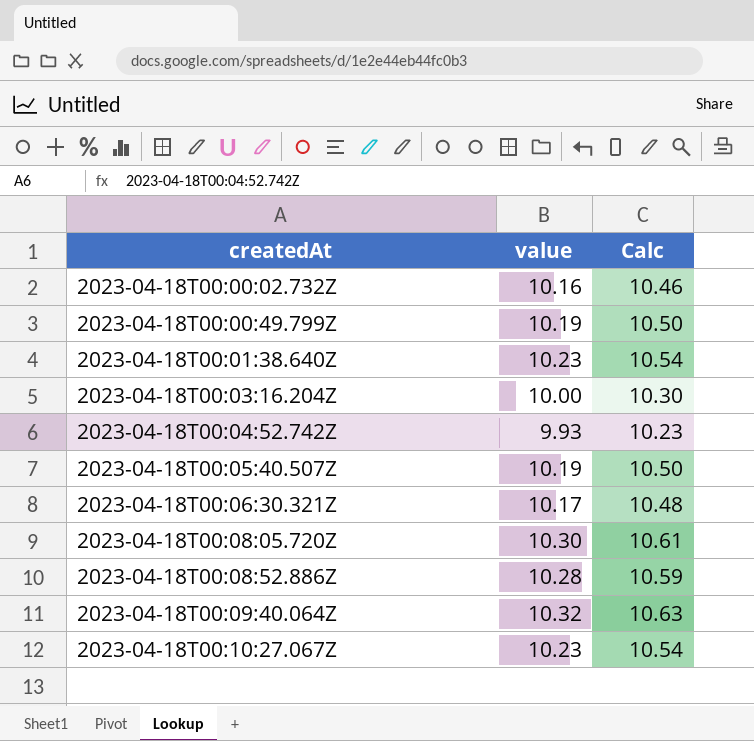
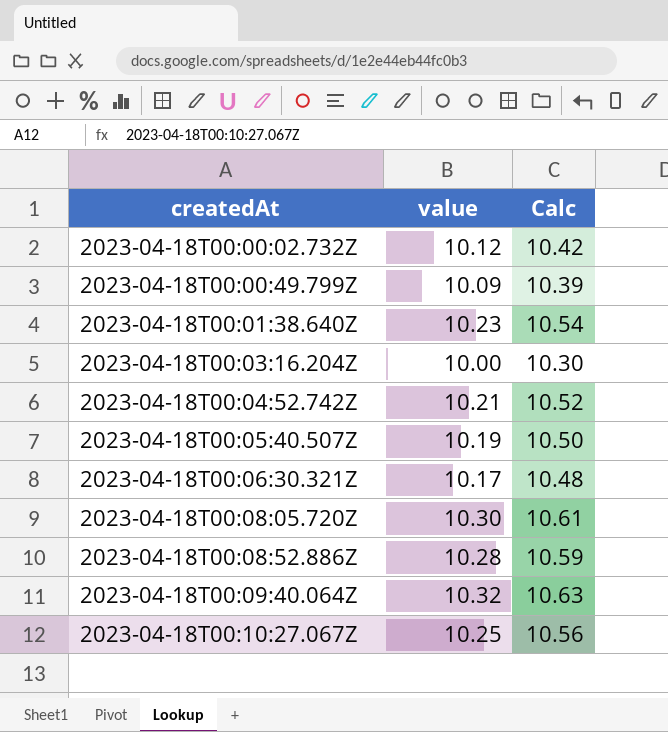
2023-04-18T00:00:02.732Z | value: 10.16 -> 10.12
2023-04-18T00:00:02.732Z | Calc: 10.46 -> 10.42
2023-04-18T00:00:49.799Z | value: 10.19 -> 10.09
2023-04-18T00:00:49.799Z | Calc: 10.50 -> 10.39
2023-04-18T00:04:52.742Z | value: 9.93 -> 10.21
2023-04-18T00:04:52.742Z | Calc: 10.23 -> 10.52
2023-04-18T00:10:27.067Z | value: 10.23 -> 10.25
2023-04-18T00:10:27.067Z | Calc: 10.54 -> 10.56

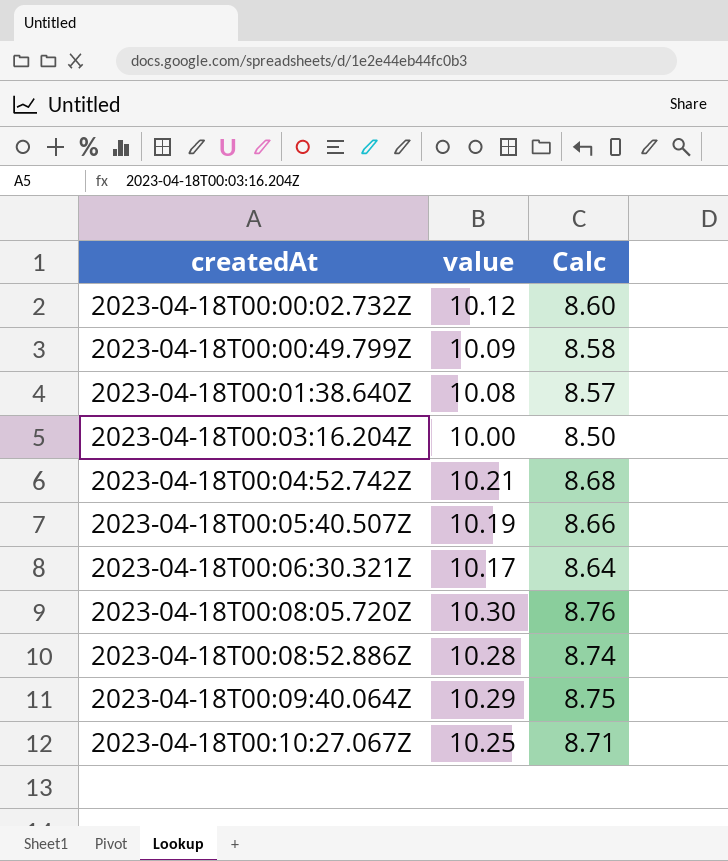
column Calc | formula: [value] * 1.03 -> [value] * 0.85
2023-04-18T00:01:38.640Z | value: 10.23 -> 10.08
2023-04-18T00:09:40.064Z | value: 10.32 -> 10.29

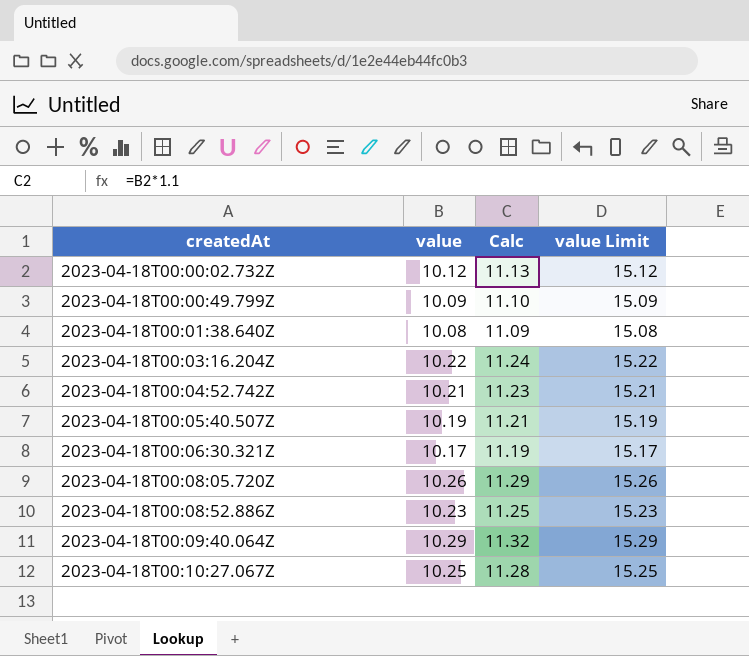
column Calc | formula: [value] * 0.85 -> [value] * 1.1
column value Limit | formula: none -> [value] + 5
2023-04-18T00:03:16.204Z | value: 10.00 -> 10.22
2023-04-18T00:08:05.720Z | value: 10.30 -> 10.26
2023-04-18T00:08:52.886Z | value: 10.28 -> 10.23

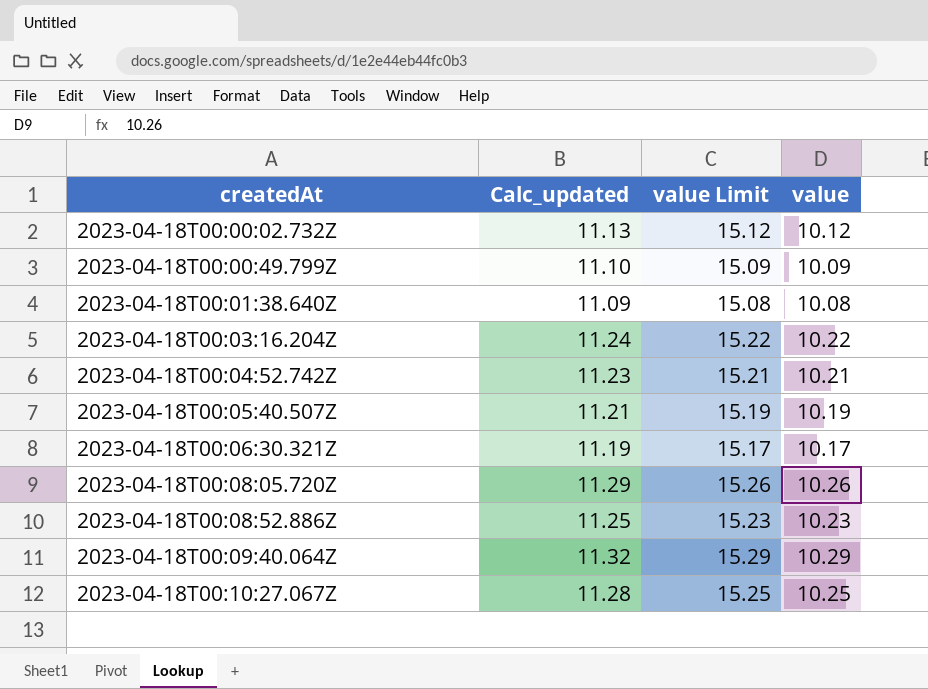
column name: Calc -> Calc_updated
column value | position: 2 -> 4

